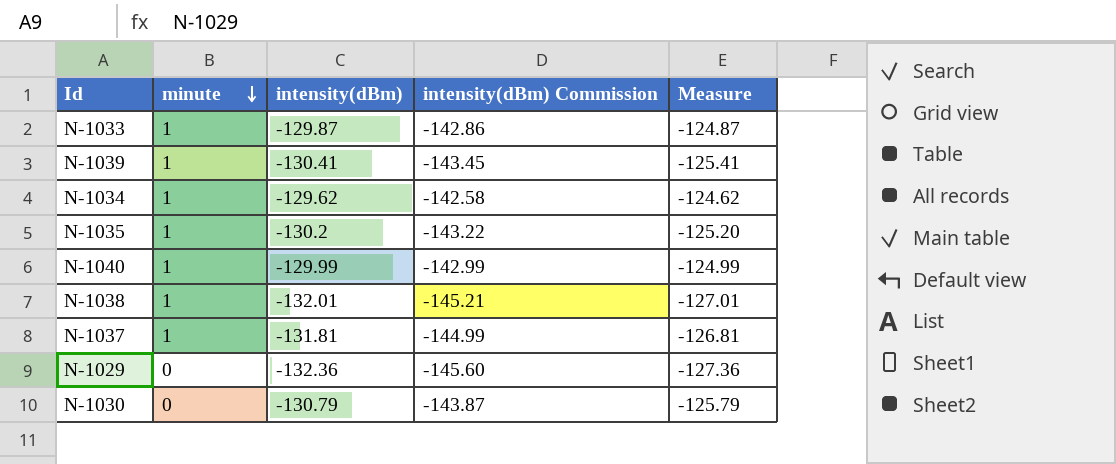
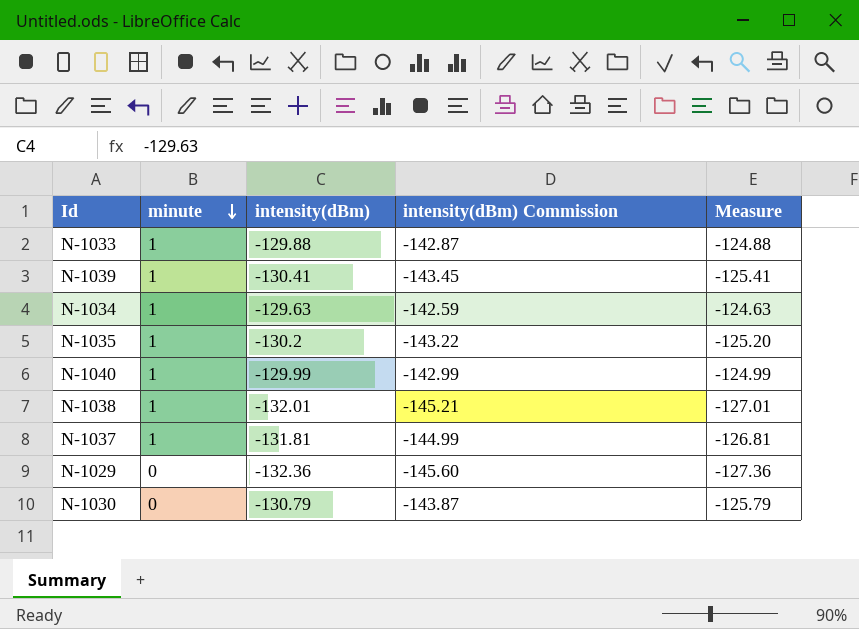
N-1033 | intensity(dBm): -129.87 -> -129.88
N-1033 | intensity(dBm) Commission: -142.86 -> -142.87
N-1033 | Measure: -124.87 -> -124.88
N-1034 | intensity(dBm): -129.62 -> -129.63
N-1034 | intensity(dBm) Commission: -142.58 -> -142.59
N-1034 | Measure: -124.62 -> -124.63

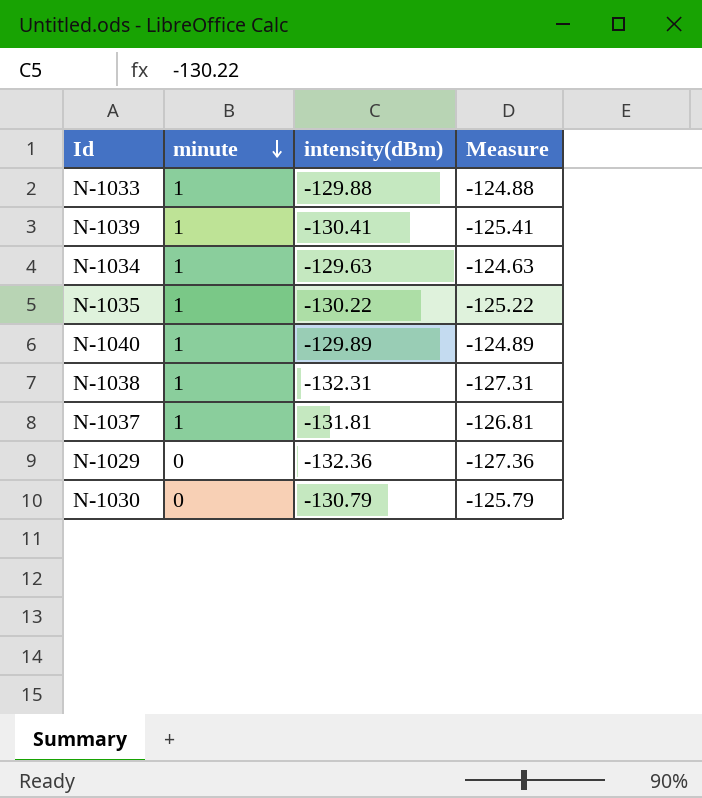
column intensity(dBm) Commission | formula: [intensity(dBm)] * 1.1 -> none
N-1035 | intensity(dBm): -130.2 -> -130.22
N-1035 | Measure: -125.20 -> -125.22
N-1040 | intensity(dBm): -129.99 -> -129.89
N-1040 | Measure: -124.99 -> -124.89
N-1038 | intensity(dBm): -132.01 -> -132.31
N-1038 | Measure: -127.01 -> -127.31

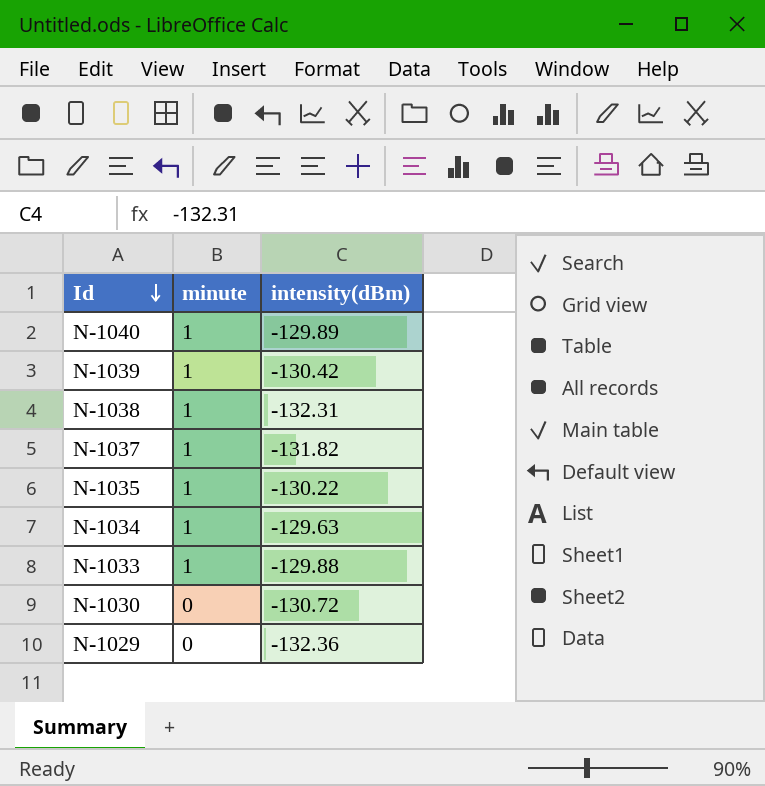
row order: minute descending -> Id descending
column Measure | formula: [intensity(dBm)] + 5 -> none
N-1039 | intensity(dBm): -130.41 -> -130.42
N-1037 | intensity(dBm): -131.81 -> -131.82
N-1030 | intensity(dBm): -130.79 -> -130.72

